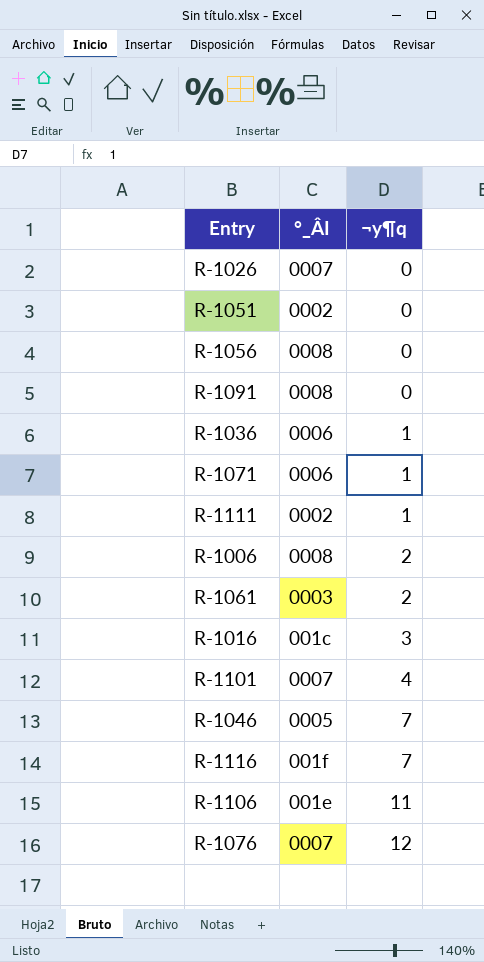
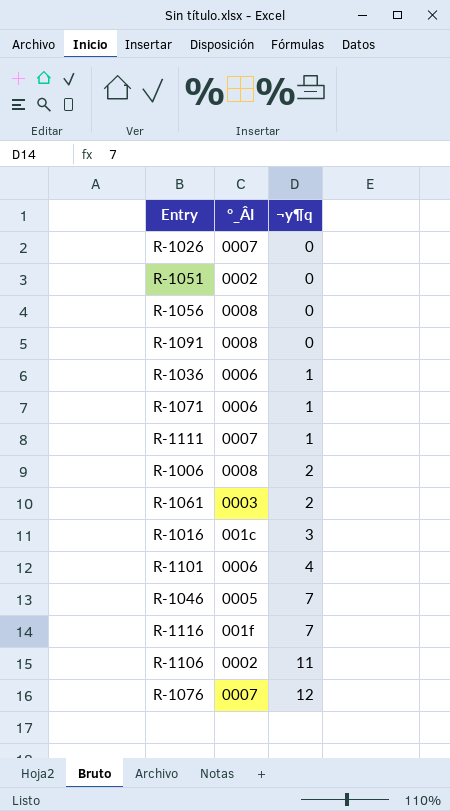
R-1111 | °_ÂI: 0002 -> 0007
R-1101 | °_ÂI: 0007 -> 0006
R-1106 | °_ÂI: 001e -> 0002

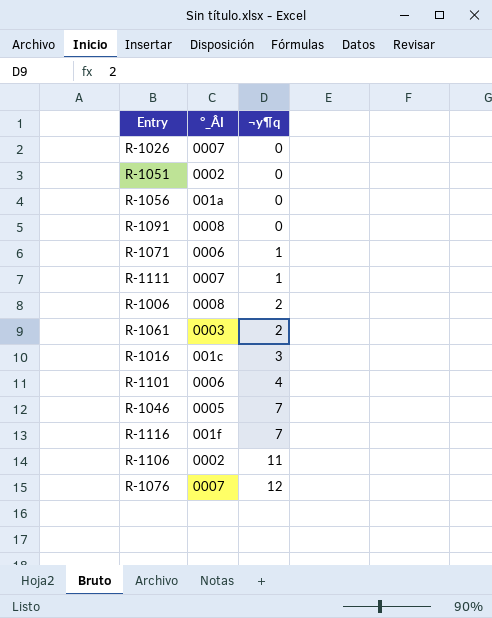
row R-1036: 0006 | 1 -> none
R-1056 | °_ÂI: 0008 -> 001a

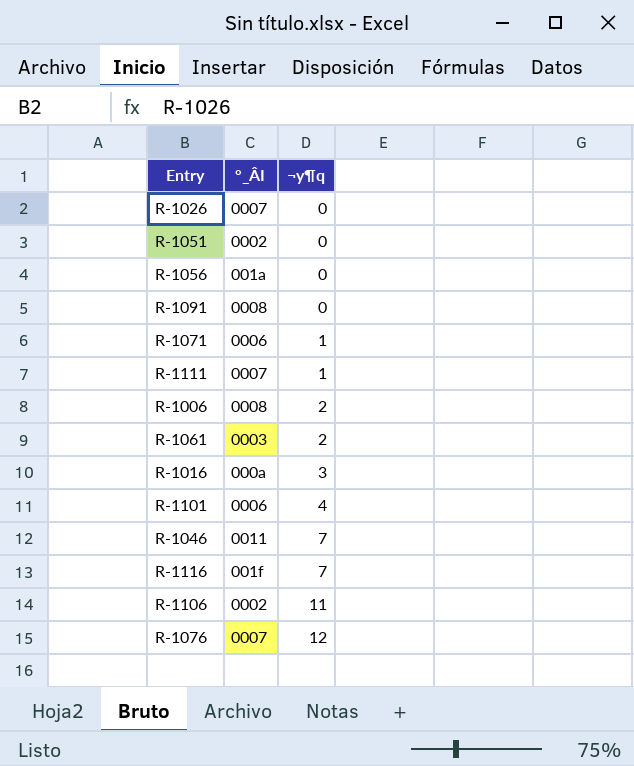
R-1016 | °_ÂI: 001c -> 000a
R-1046 | °_ÂI: 0005 -> 0011

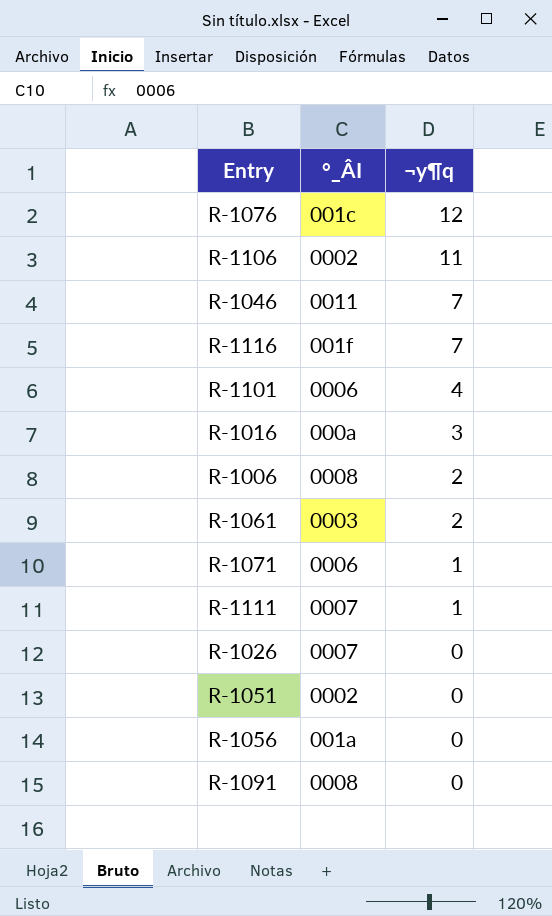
row order: ¬y¶q ascending -> ¬y¶q descending
R-1076 | °_ÂI: 0007 -> 001c

